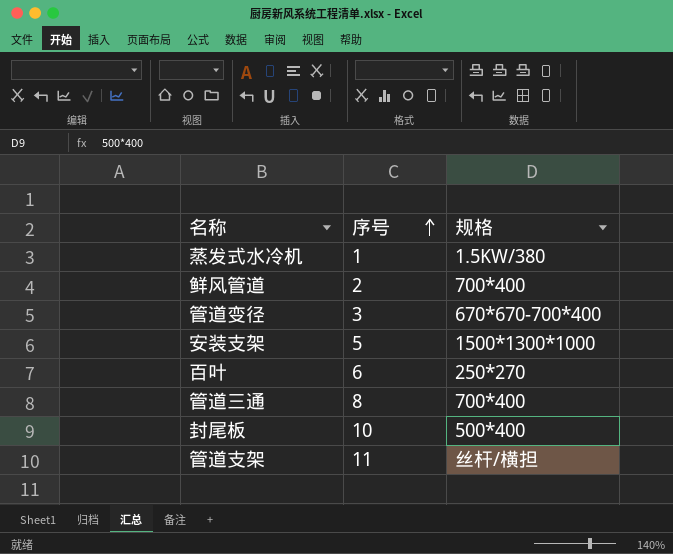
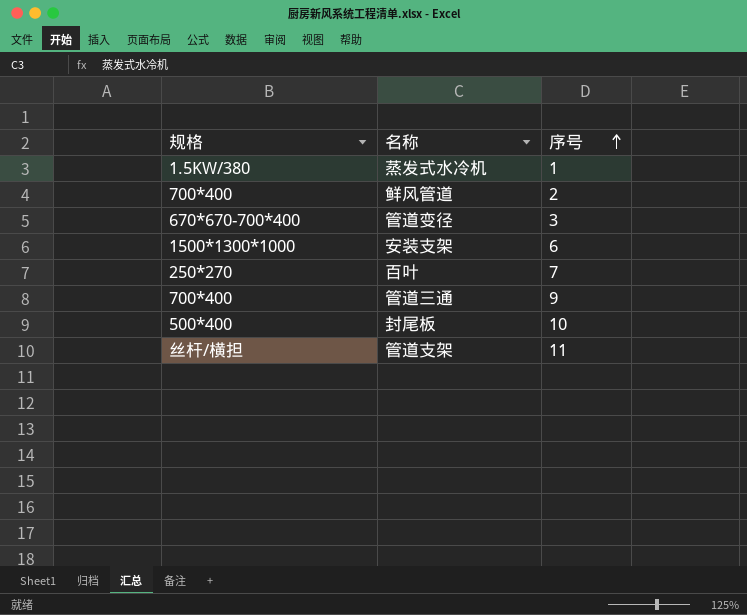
column 规格 | position: 3 -> 1
安装支架 | 序号: 5 -> 6
百叶 | 序号: 6 -> 7
管道三通 | 序号: 8 -> 9

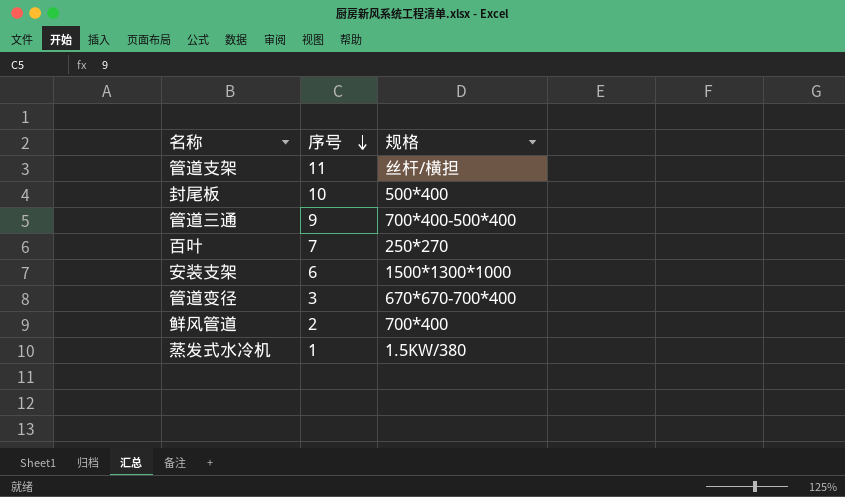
row order: 序号 ascending -> 序号 descending
column 规格 | position: 1 -> 3
管道三通 | 规格: 700*400 -> 700*400-500*400

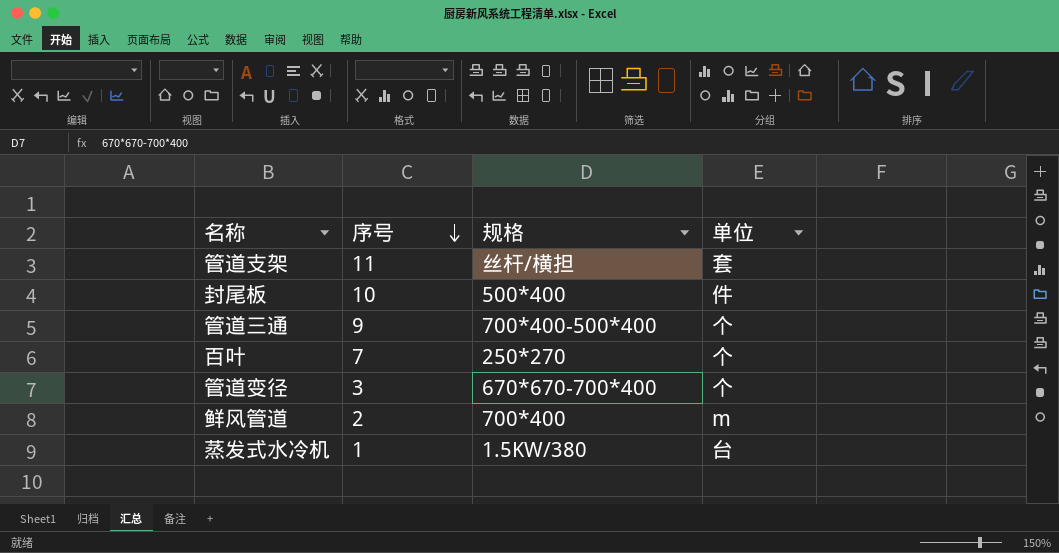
column 单位 | position: none -> 4
row 安装支架: 6 | 1500*1300*1000 -> none

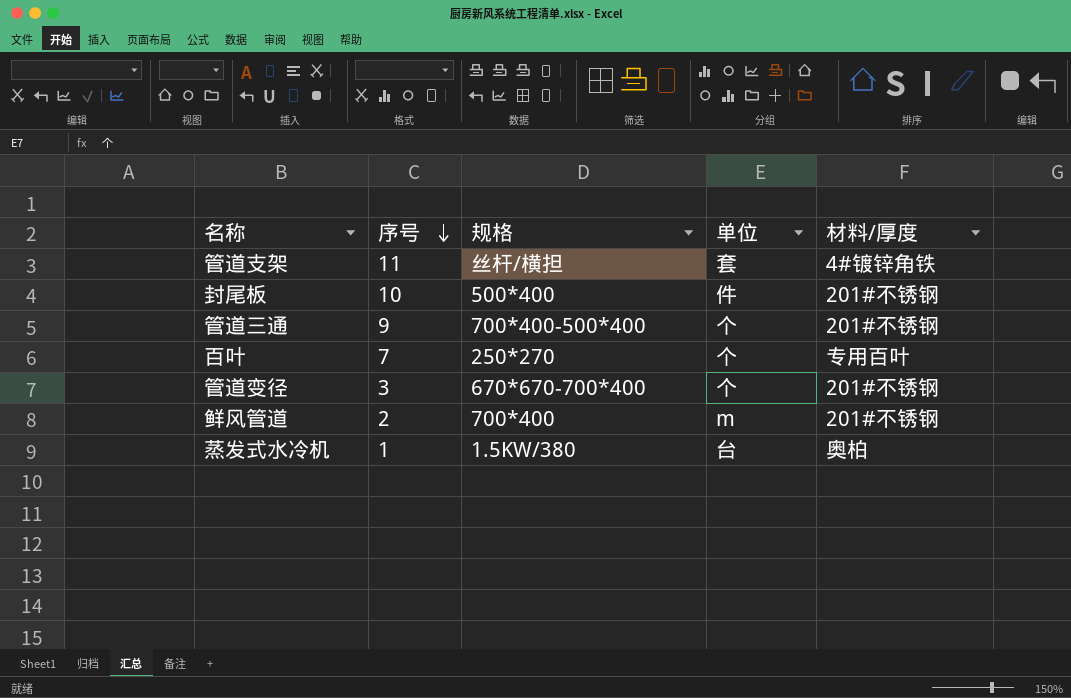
column 材料/厚度 | position: none -> 5

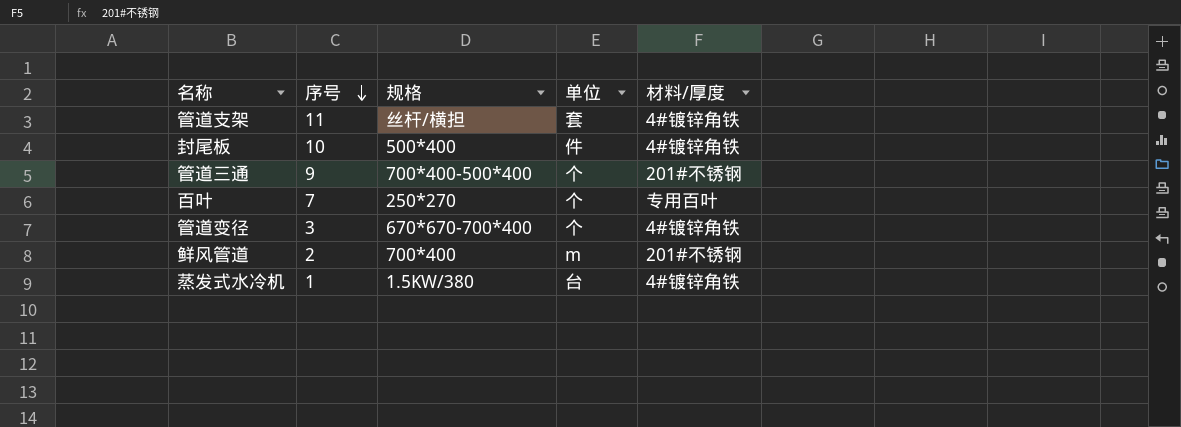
封尾板 | 材料/厚度: 201#不锈钢 -> 4#镀锌角铁
管道变径 | 材料/厚度: 201#不锈钢 -> 4#镀锌角铁
蒸发式水冷机 | 材料/厚度: 奥柏 -> 4#镀锌角铁

